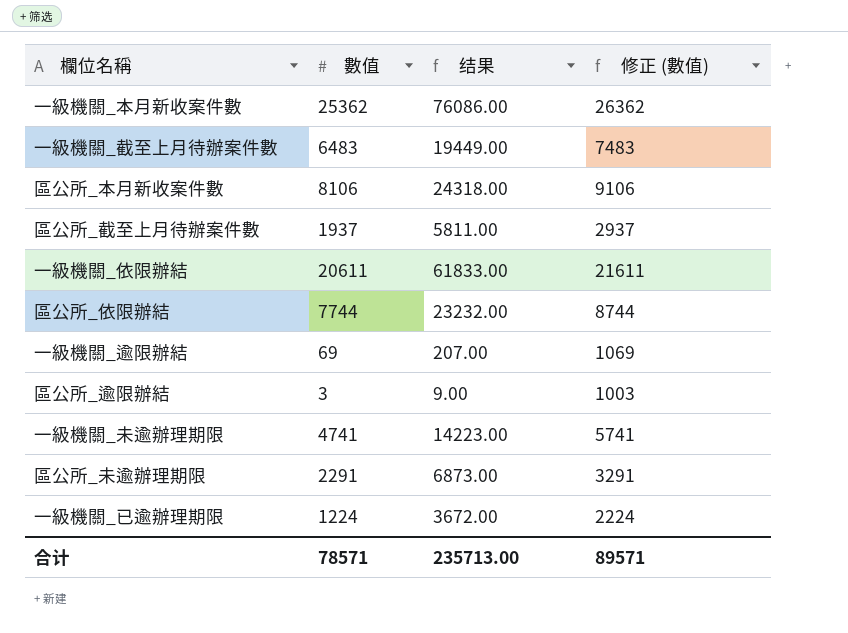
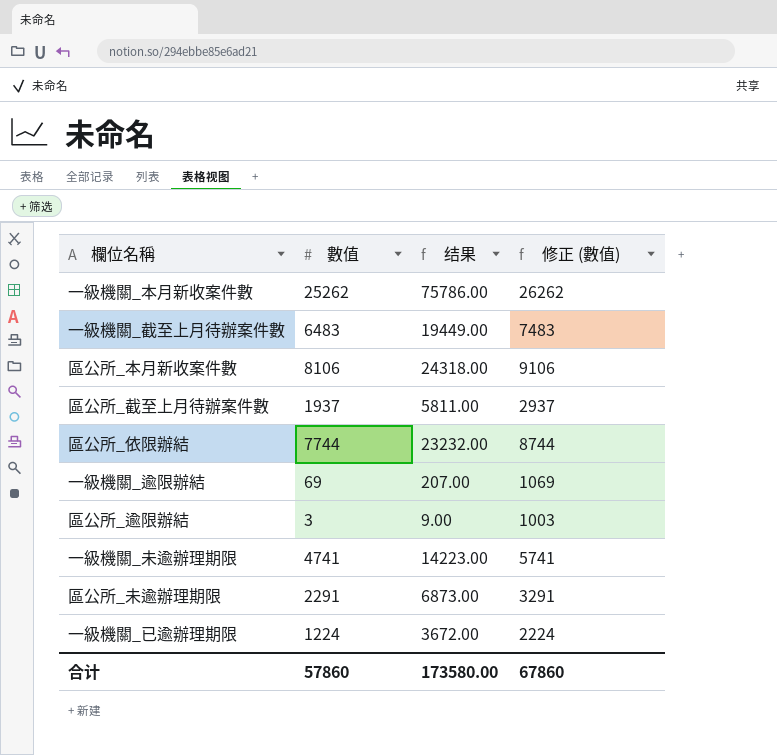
row 一級機關_依限辦結: 20611 | 61833.00 | 21611 -> none
一級機關_本月新收案件數 | 數值: 25362 -> 25262
一級機關_本月新收案件數 | 结果: 76086.00 -> 75786.00
一級機關_本月新收案件數 | 修正 (數值): 26362 -> 26262
合计 | 數值: 78571 -> 57860
合计 | 结果: 235713.00 -> 173580.00
合计 | 修正 (數值): 89571 -> 67860

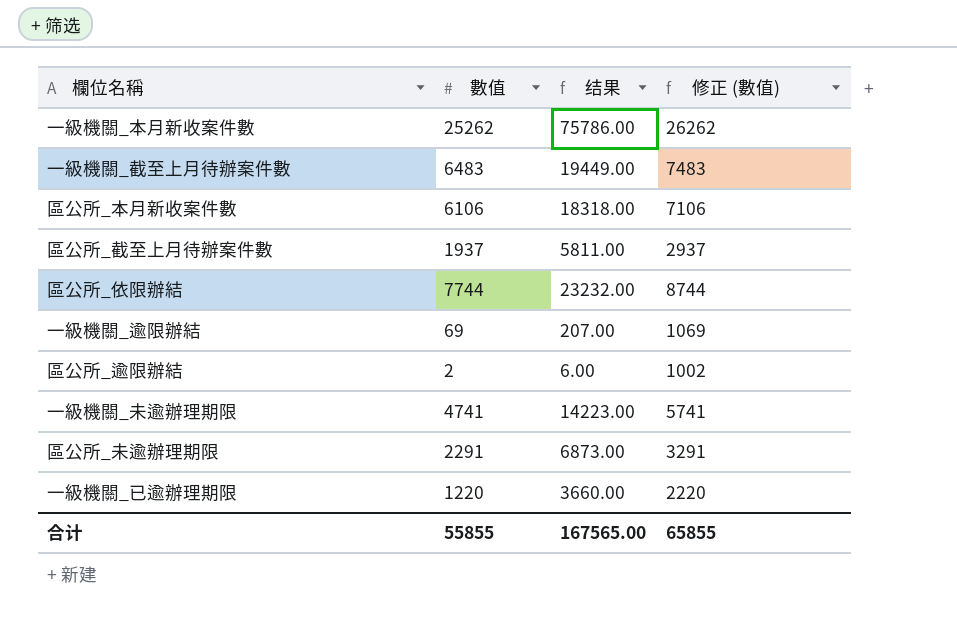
區公所_本月新收案件數 | 數值: 8106 -> 6106
區公所_本月新收案件數 | 结果: 24318.00 -> 18318.00
區公所_本月新收案件數 | 修正 (數值): 9106 -> 7106
區公所_逾限辦結 | 數值: 3 -> 2
區公所_逾限辦結 | 结果: 9.00 -> 6.00
區公所_逾限辦結 | 修正 (數值): 1003 -> 1002
一級機關_已逾辦理期限 | 數值: 1224 -> 1220
一級機關_已逾辦理期限 | 结果: 3672.00 -> 3660.00
一級機關_已逾辦理期限 | 修正 (數值): 2224 -> 2220
合计 | 數值: 57860 -> 55855
合计 | 结果: 173580.00 -> 167565.00
合计 | 修正 (數值): 67860 -> 65855

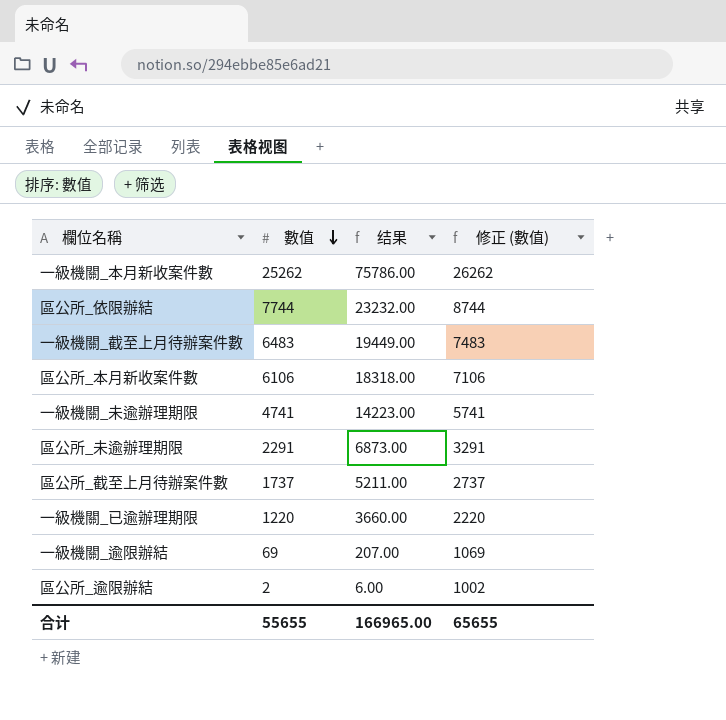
row order: none -> 數值 descending
區公所_截至上月待辦案件數 | 數值: 1937 -> 1737
區公所_截至上月待辦案件數 | 结果: 5811.00 -> 5211.00
區公所_截至上月待辦案件數 | 修正 (數值): 2937 -> 2737
合计 | 數值: 55855 -> 55655
合计 | 结果: 167565.00 -> 166965.00
合计 | 修正 (數值): 65855 -> 65655

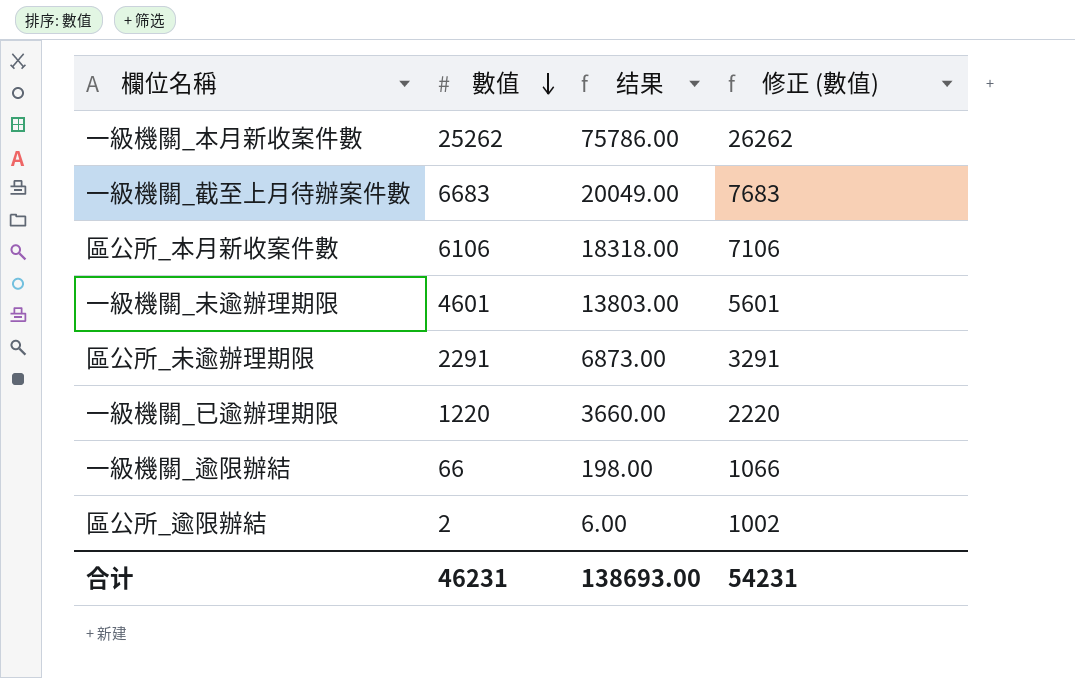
row 區公所_依限辦結: 7744 | 23232.00 | 8744 -> none
row 區公所_截至上月待辦案件數: 1737 | 5211.00 | 2737 -> none
一級機關_截至上月待辦案件數 | 數值: 6483 -> 6683
一級機關_截至上月待辦案件數 | 结果: 19449.00 -> 20049.00
一級機關_截至上月待辦案件數 | 修正 (數值): 7483 -> 7683
一級機關_未逾辦理期限 | 數值: 4741 -> 4601
一級機關_未逾辦理期限 | 结果: 14223.00 -> 13803.00
一級機關_未逾辦理期限 | 修正 (數值): 5741 -> 5601
一級機關_逾限辦結 | 數值: 69 -> 66
一級機關_逾限辦結 | 结果: 207.00 -> 198.00
一級機關_逾限辦結 | 修正 (數值): 1069 -> 1066
合计 | 數值: 55655 -> 46231
合计 | 结果: 166965.00 -> 138693.00
合计 | 修正 (數值): 65655 -> 54231

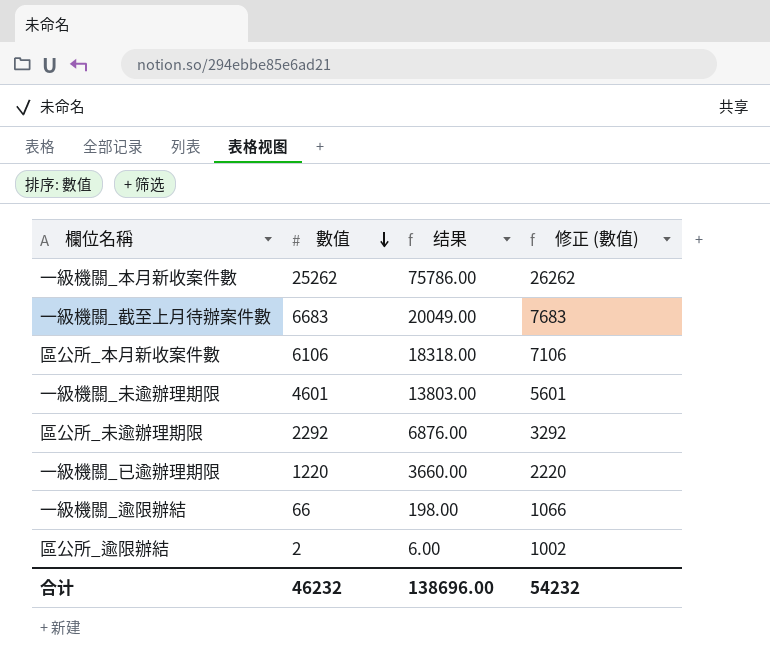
區公所_未逾辦理期限 | 數值: 2291 -> 2292
區公所_未逾辦理期限 | 结果: 6873.00 -> 6876.00
區公所_未逾辦理期限 | 修正 (數值): 3291 -> 3292
合计 | 數值: 46231 -> 46232
合计 | 结果: 138693.00 -> 138696.00
合计 | 修正 (數值): 54231 -> 54232

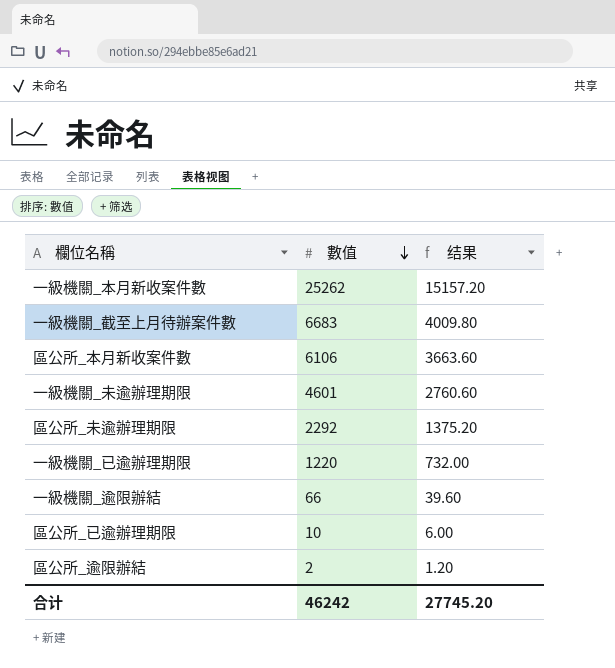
column 修正 (數值) | formula: [數值] + 1000 -> none
column 结果 | formula: [數值] * 3 -> [數值] * 0.6
row 區公所_已逾辦理期限: none -> 10 | 6.00
合计 | 數值: 46232 -> 46242
合计 | 结果: 138696.00 -> 27745.20

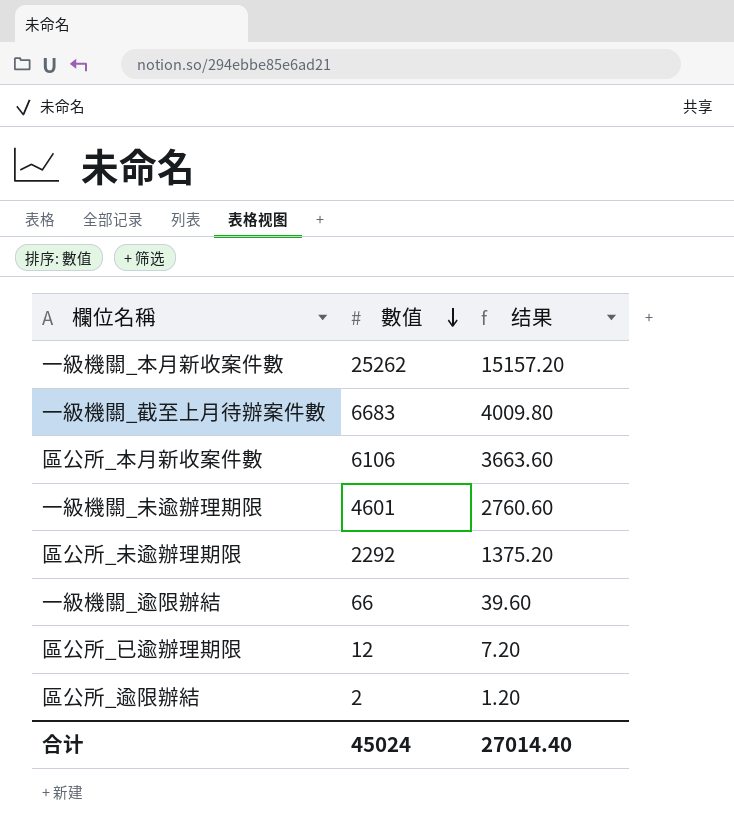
row 一級機關_已逾辦理期限: 1220 | 732.00 -> none
區公所_已逾辦理期限 | 數值: 10 -> 12
區公所_已逾辦理期限 | 结果: 6.00 -> 7.20
合计 | 數值: 46242 -> 45024
合计 | 结果: 27745.20 -> 27014.40

